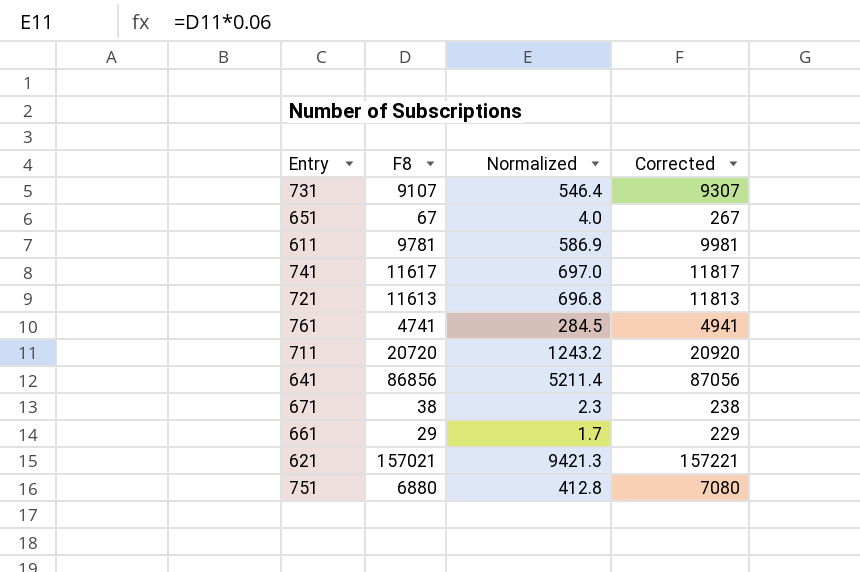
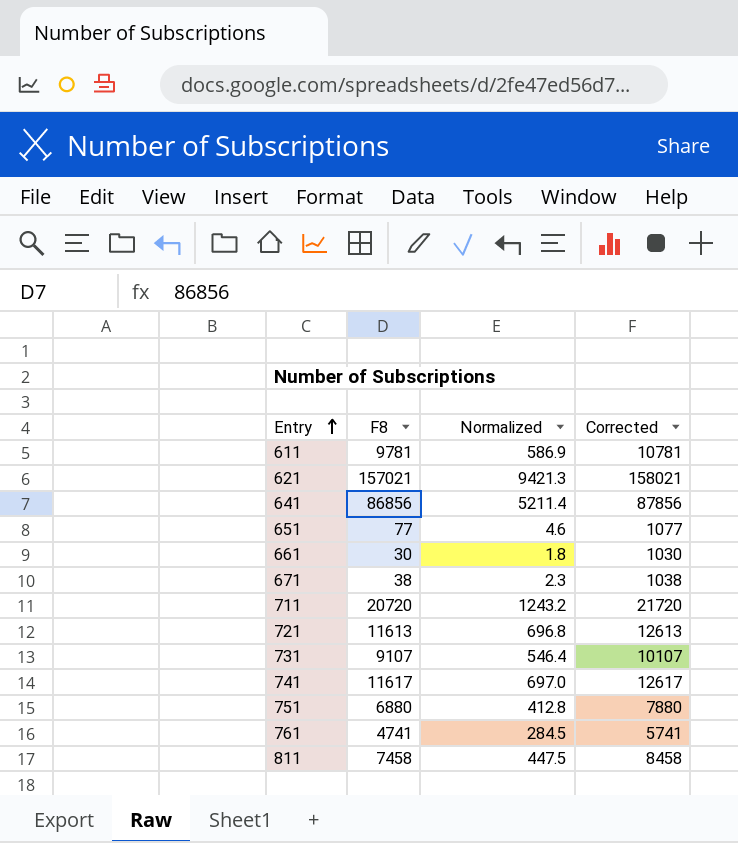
row order: none -> Entry ascending
column Corrected | formula: [F8] + 200 -> [F8] + 1000
651 | F8: 67 -> 77
651 | Normalized: 4.0 -> 4.6
661 | F8: 29 -> 30
661 | Normalized: 1.7 -> 1.8
row 811: none -> 7458 | 447.5 | 8458

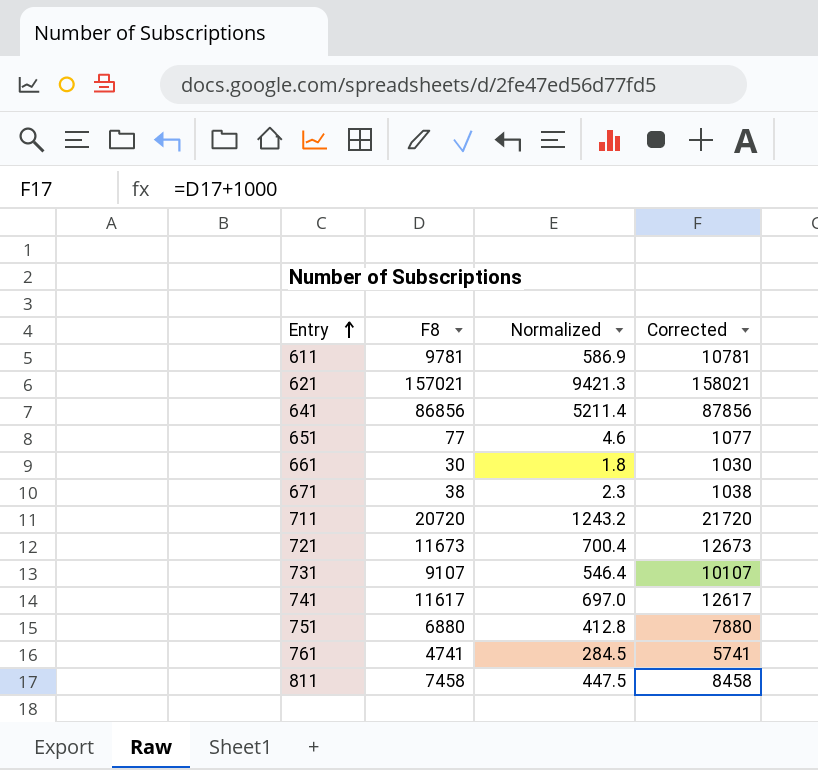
721 | F8: 11613 -> 11673
721 | Normalized: 696.8 -> 700.4
721 | Corrected: 12613 -> 12673

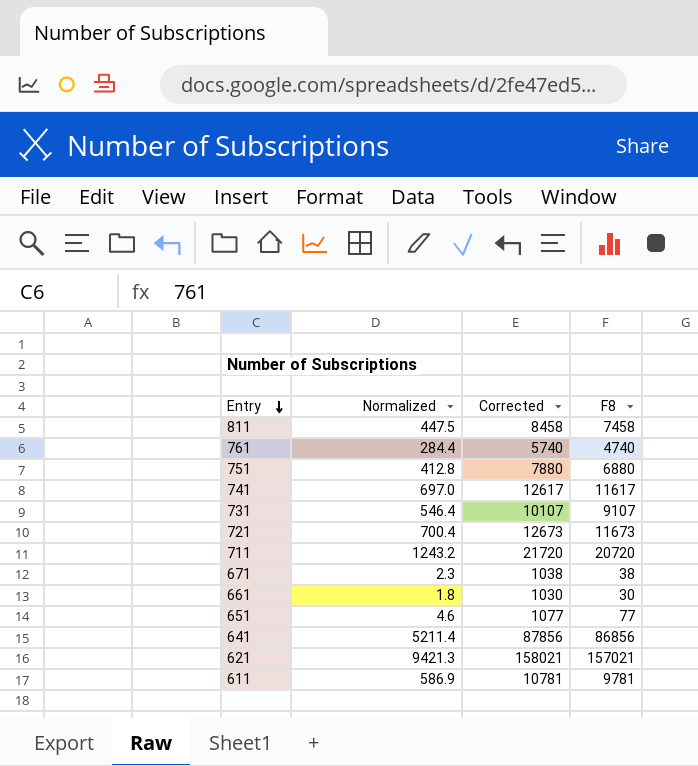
row order: Entry ascending -> Entry descending
column F8 | position: 2 -> 4
761 | Normalized: 284.5 -> 284.4
761 | Corrected: 5741 -> 5740
761 | F8: 4741 -> 4740

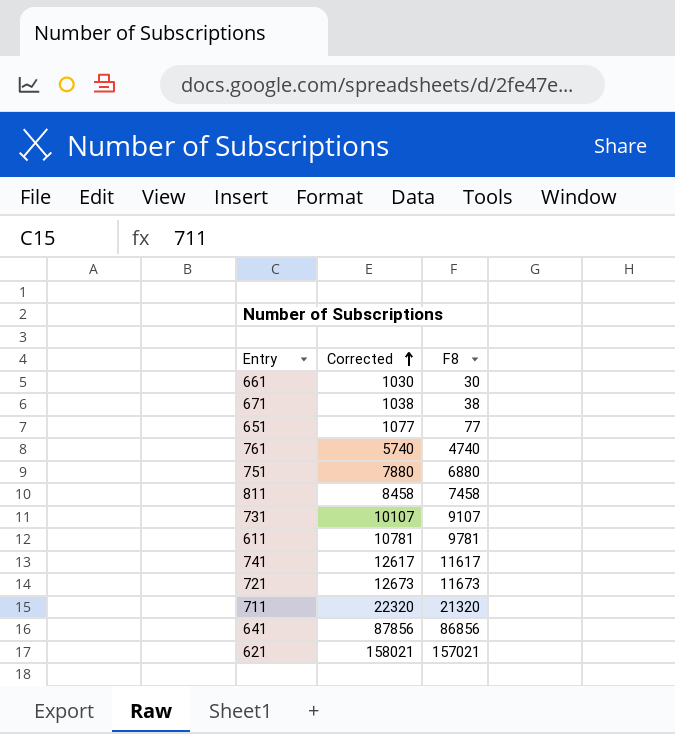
row order: Entry descending -> Corrected ascending
column Normalized | formula: [F8] * 0.06 -> none
711 | Corrected: 21720 -> 22320
711 | F8: 20720 -> 21320

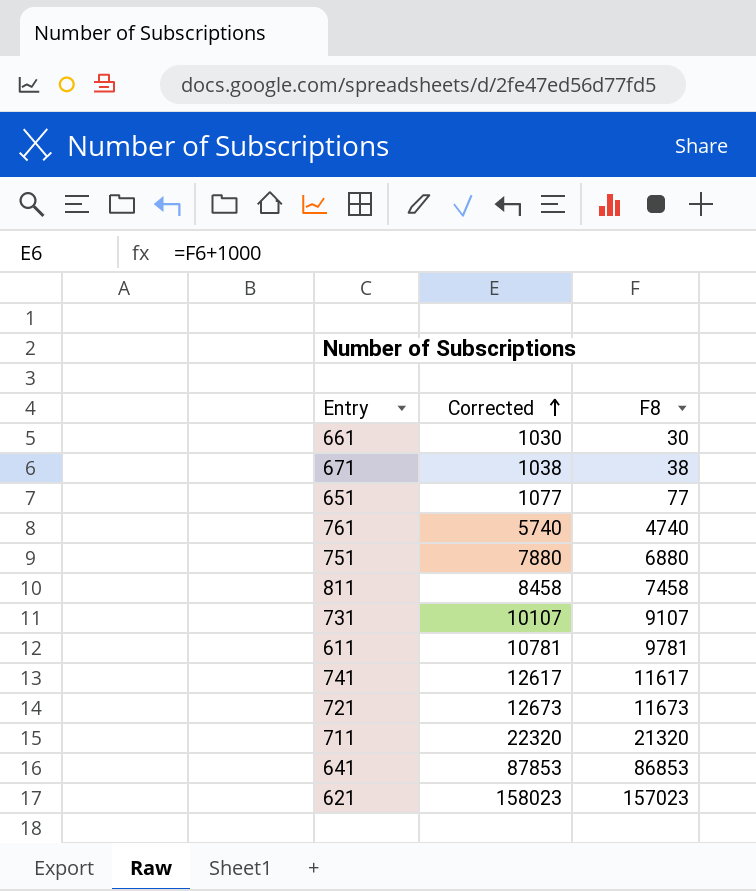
641 | Corrected: 87856 -> 87853
641 | F8: 86856 -> 86853
621 | Corrected: 158021 -> 158023
621 | F8: 157021 -> 157023

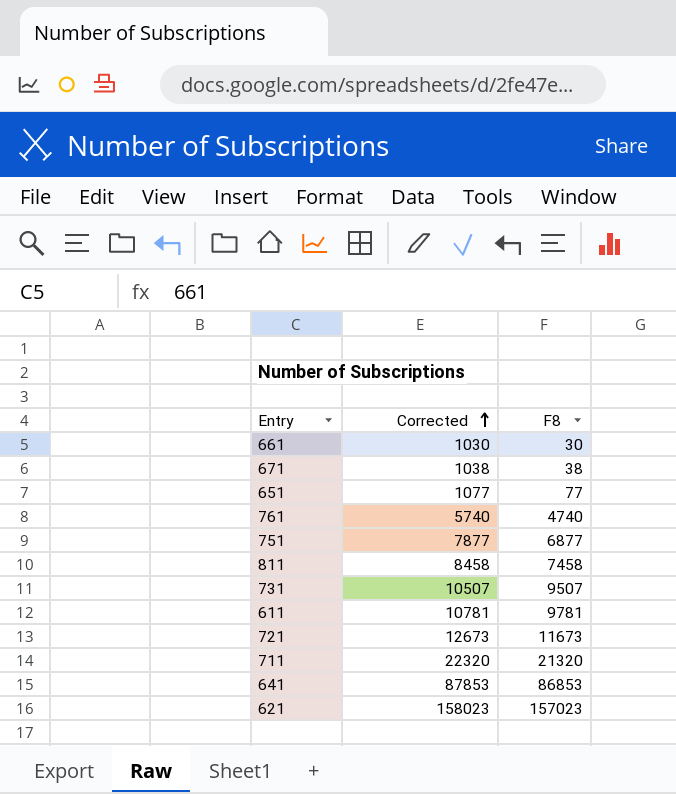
row 741: 12617 | 11617 -> none
751 | Corrected: 7880 -> 7877
751 | F8: 6880 -> 6877
731 | Corrected: 10107 -> 10507
731 | F8: 9107 -> 9507

